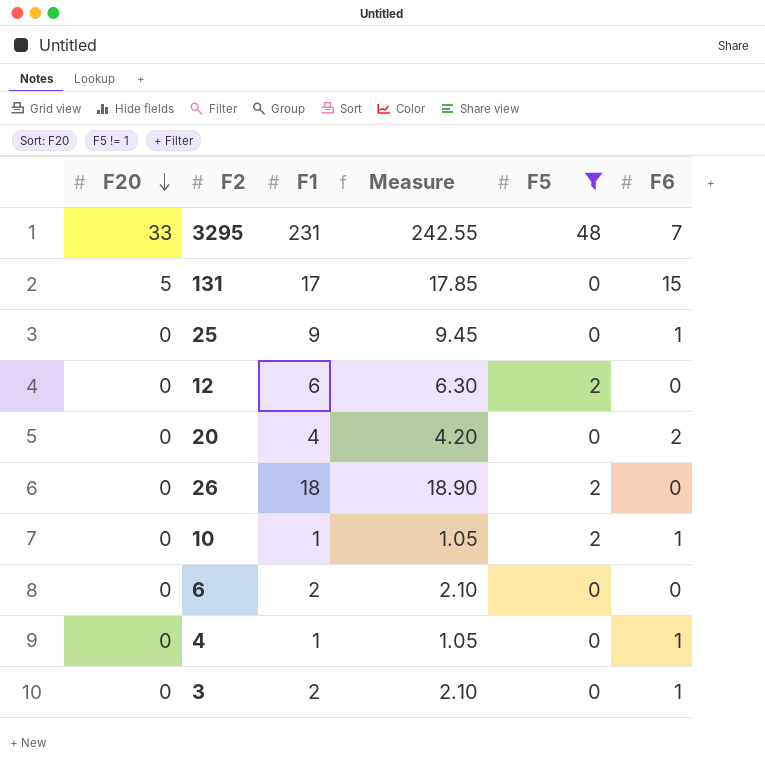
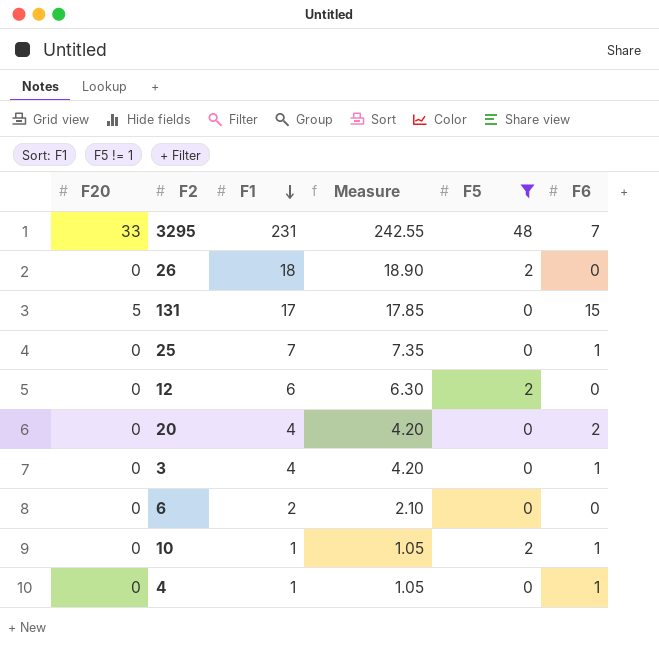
row order: F20 descending -> F1 descending
25 | F1: 9 -> 7
25 | Measure: 9.45 -> 7.35
3 | F1: 2 -> 4
3 | Measure: 2.10 -> 4.20

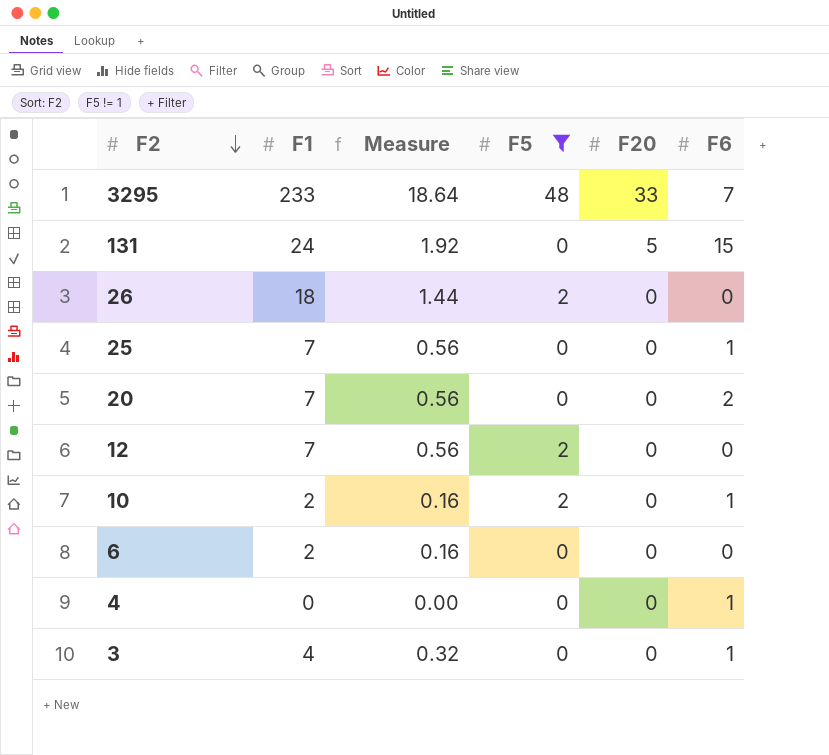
row order: F1 descending -> F2 descending
column Measure | formula: [F1] * 1.05 -> [F1] * 0.08
column F20 | position: 1 -> 5
3295 | F1: 231 -> 233
131 | F1: 17 -> 24
20 | F1: 4 -> 7
12 | F1: 6 -> 7
10 | F1: 1 -> 2
4 | F1: 1 -> 0

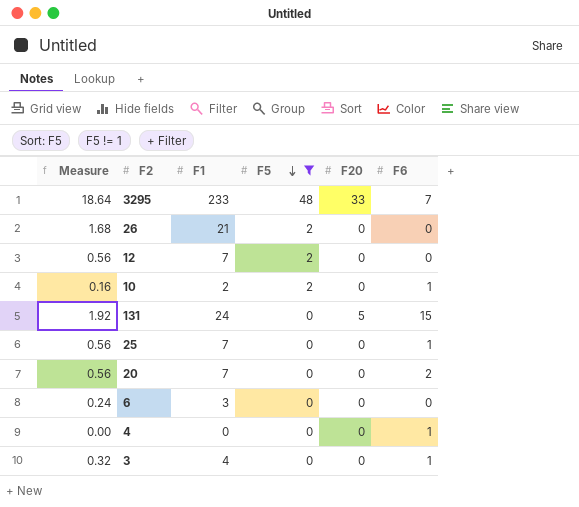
row order: F2 descending -> F5 descending
column Measure | position: 3 -> 1
26 | Measure: 1.44 -> 1.68
26 | F1: 18 -> 21
6 | Measure: 0.16 -> 0.24
6 | F1: 2 -> 3

